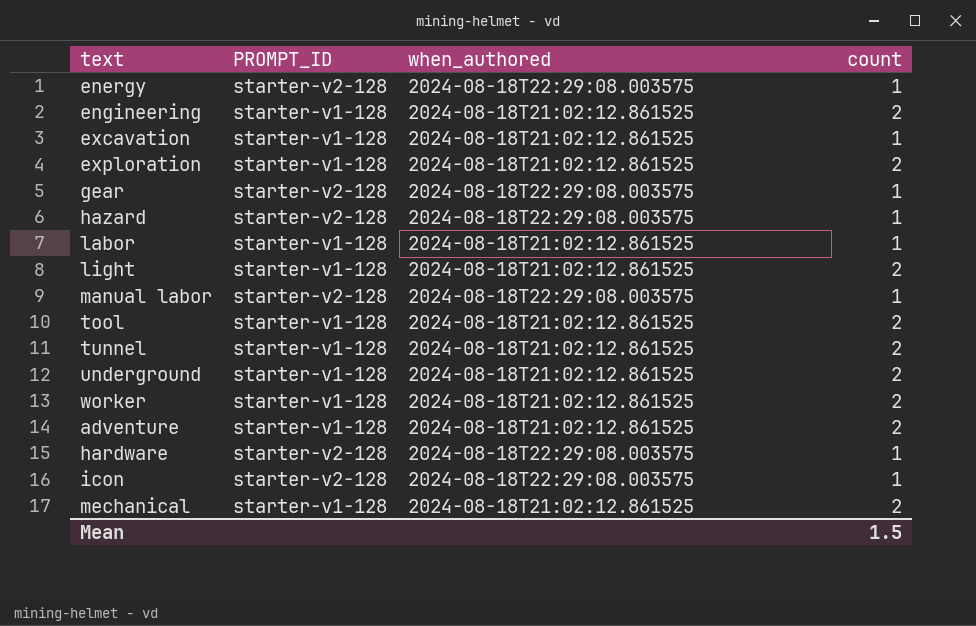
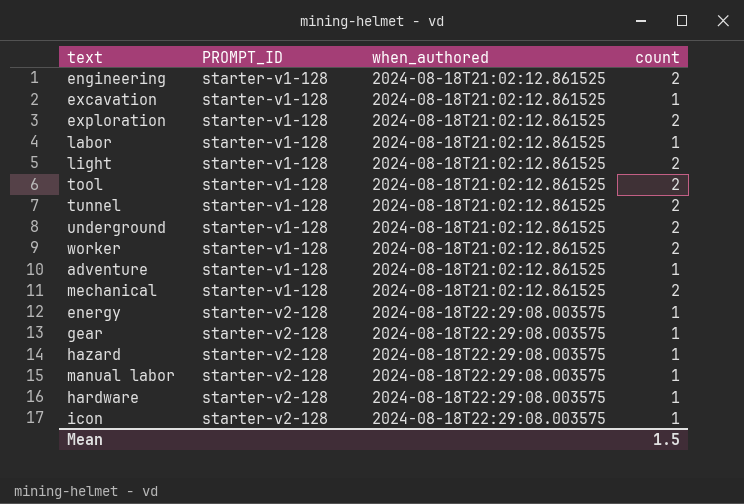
row order: none -> PROMPT_ID ascending
adventure | count: 2 -> 1

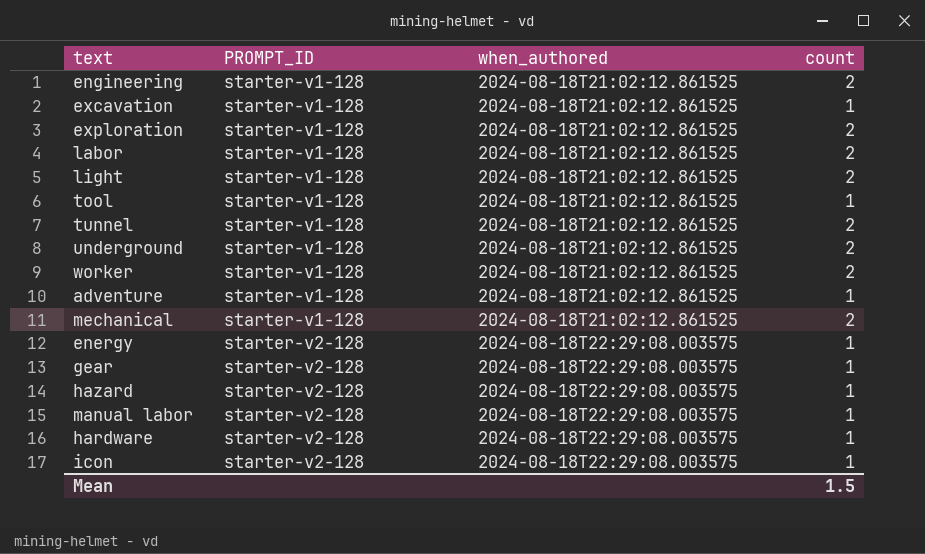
labor | count: 1 -> 2
tool | count: 2 -> 1

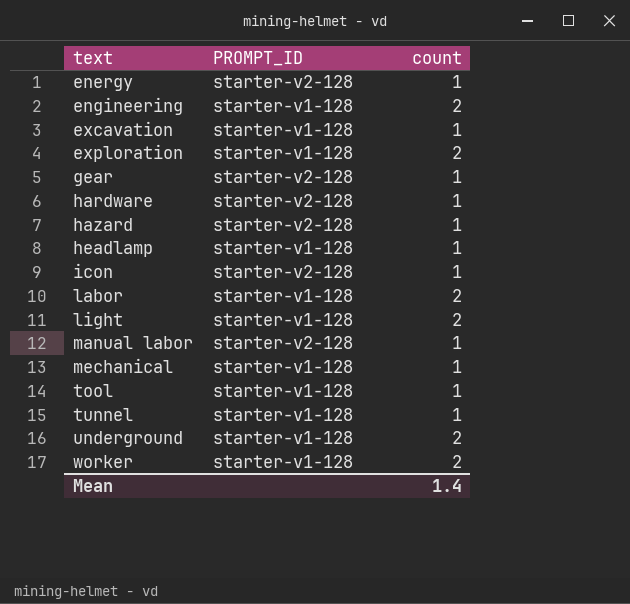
row order: PROMPT_ID ascending -> text ascending
column when_authored | position: 3 -> none
row adventure: starter-v1-128 | 2024-08-18T21:02:12.861525 | 1 -> none
row headlamp: none -> starter-v1-128 | 1
mechanical | count: 2 -> 1
tunnel | count: 2 -> 1
Mean | count: 1.5 -> 1.4

